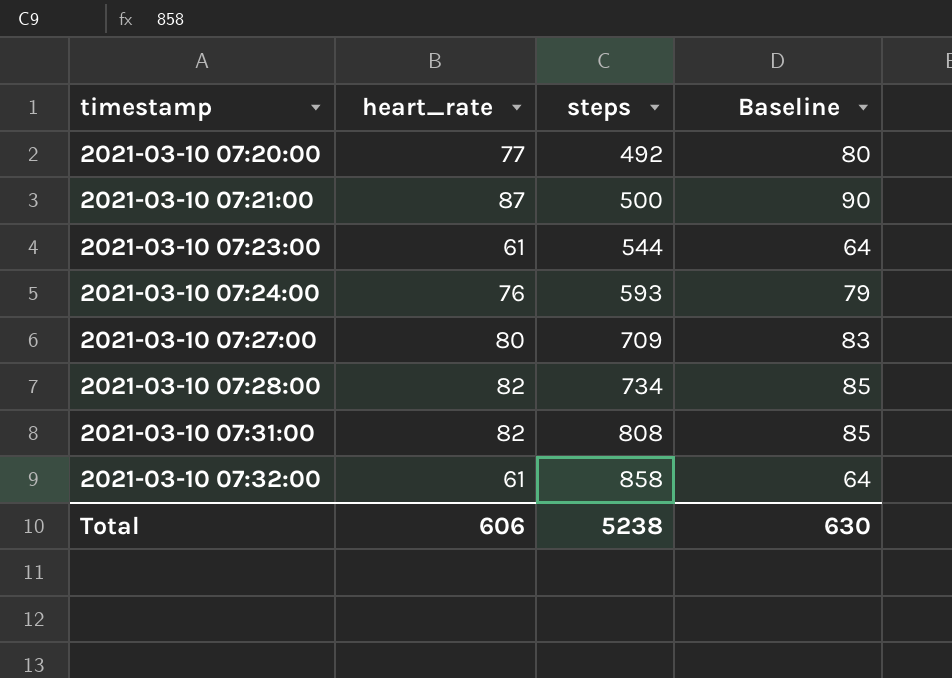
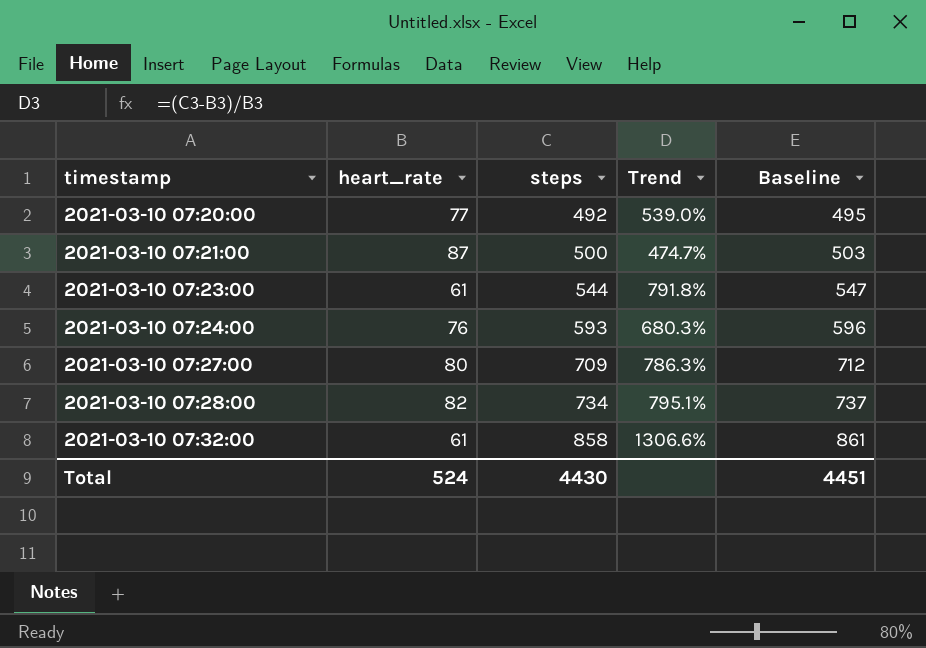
column Trend | formula: none -> ([steps] - [heart_rate]) / [heart_rate]
column Baseline | formula: [heart_rate] + 3 -> [steps] + 3
row 2021-03-10 07:31:00: 82 | 808 | 85 -> none
Total | heart_rate: 606 -> 524
Total | steps: 5238 -> 4430
Total | Baseline: 630 -> 4451

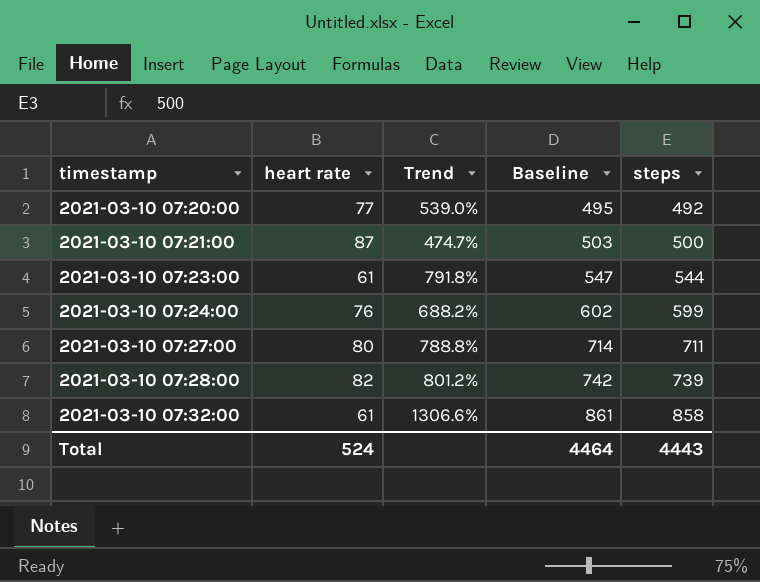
column name: heart_rate -> heart rate
column steps | position: 3 -> 5
2021-03-10 07:24:00 | Trend: 680.3% -> 688.2%
2021-03-10 07:24:00 | Baseline: 596 -> 602
2021-03-10 07:24:00 | steps: 593 -> 599
2021-03-10 07:27:00 | Trend: 786.3% -> 788.8%
2021-03-10 07:27:00 | Baseline: 712 -> 714
2021-03-10 07:27:00 | steps: 709 -> 711
2021-03-10 07:28:00 | Trend: 795.1% -> 801.2%
2021-03-10 07:28:00 | Baseline: 737 -> 742
2021-03-10 07:28:00 | steps: 734 -> 739
Total | Baseline: 4451 -> 4464
Total | steps: 4430 -> 4443

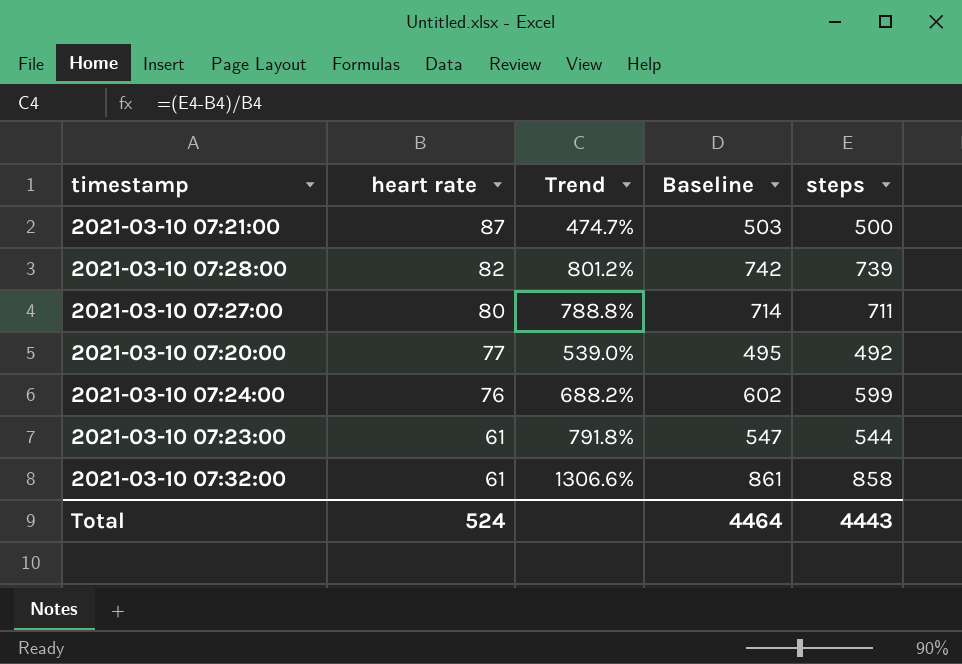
row order: timestamp ascending -> heart rate descending

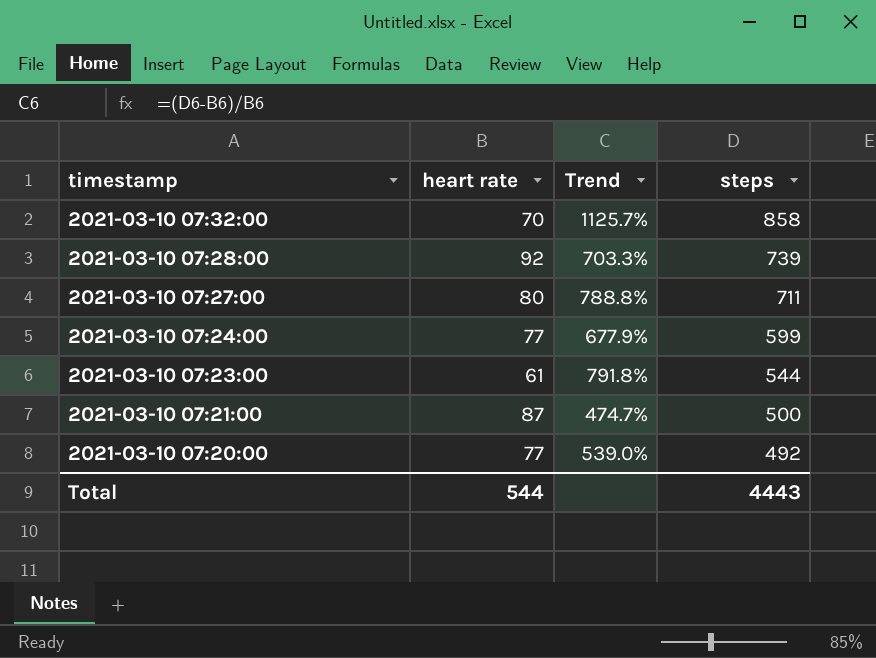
row order: heart rate descending -> timestamp descending
column Baseline | formula: [steps] + 3 -> none
2021-03-10 07:32:00 | heart rate: 61 -> 70
2021-03-10 07:32:00 | Trend: 1306.6% -> 1125.7%
2021-03-10 07:28:00 | heart rate: 82 -> 92
2021-03-10 07:28:00 | Trend: 801.2% -> 703.3%
2021-03-10 07:24:00 | heart rate: 76 -> 77
2021-03-10 07:24:00 | Trend: 688.2% -> 677.9%
Total | heart rate: 524 -> 544

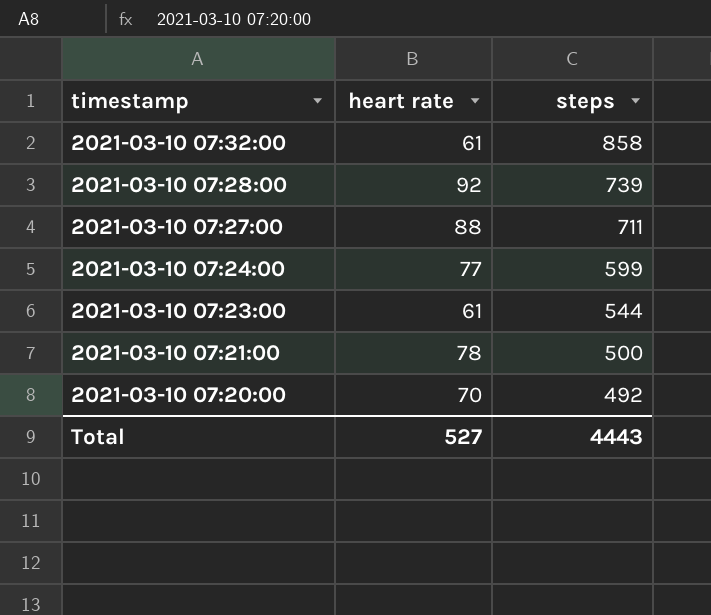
column Trend | formula: ([steps] - [heart rate]) / [heart rate] -> none
2021-03-10 07:32:00 | heart rate: 70 -> 61
2021-03-10 07:27:00 | heart rate: 80 -> 88
2021-03-10 07:21:00 | heart rate: 87 -> 78
2021-03-10 07:20:00 | heart rate: 77 -> 70
Total | heart rate: 544 -> 527

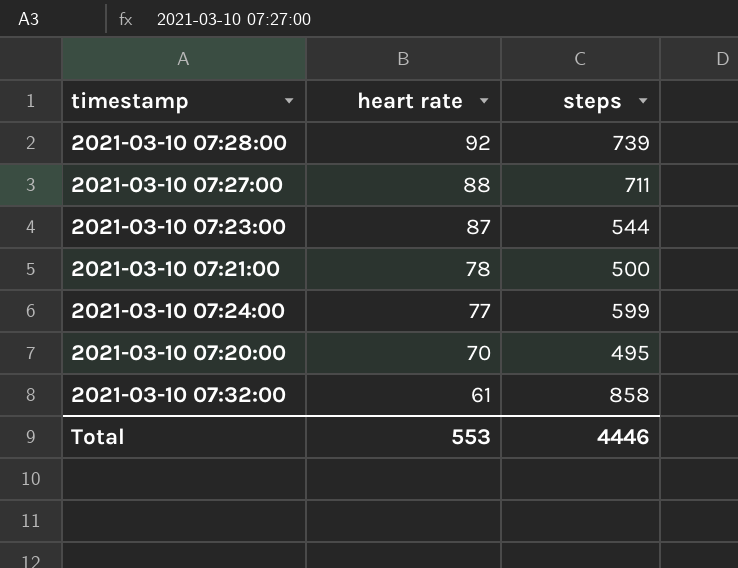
row order: timestamp descending -> heart rate descending
2021-03-10 07:23:00 | heart rate: 61 -> 87
2021-03-10 07:20:00 | steps: 492 -> 495
Total | heart rate: 527 -> 553
Total | steps: 4443 -> 4446

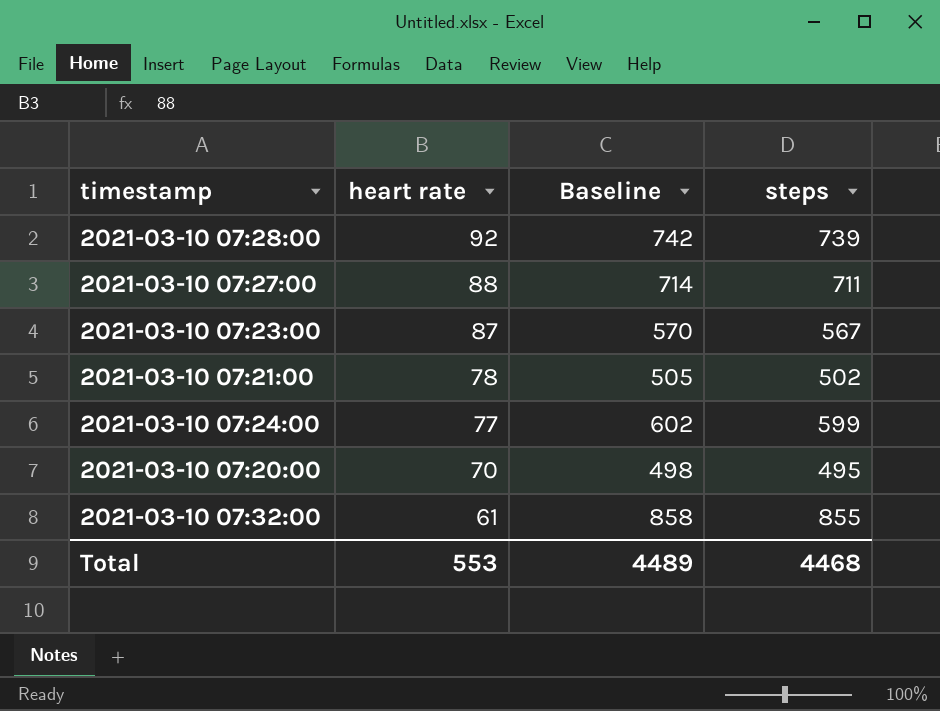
column Baseline | formula: none -> [steps] + 3
2021-03-10 07:23:00 | steps: 544 -> 567
2021-03-10 07:21:00 | steps: 500 -> 502
2021-03-10 07:32:00 | steps: 858 -> 855
Total | steps: 4446 -> 4468

